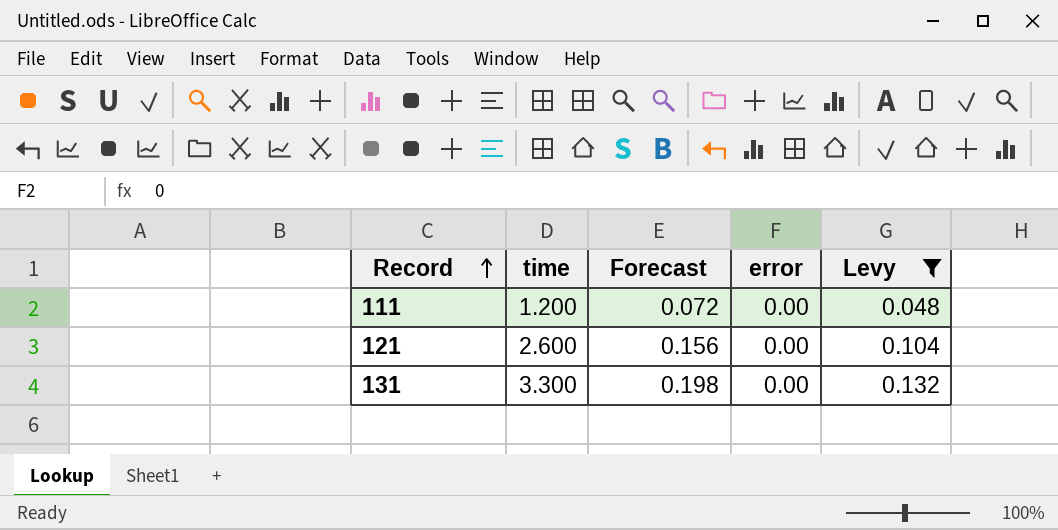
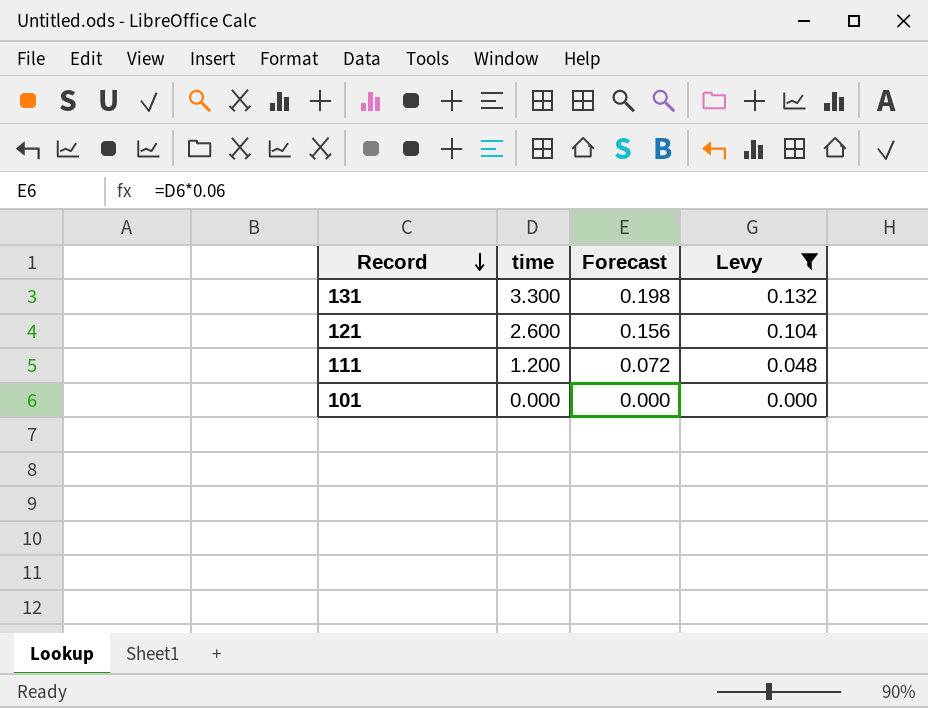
row order: Record ascending -> Record descending
column error | position: 4 -> none
row 101: none -> 0.000 | 0.000 | 0.000

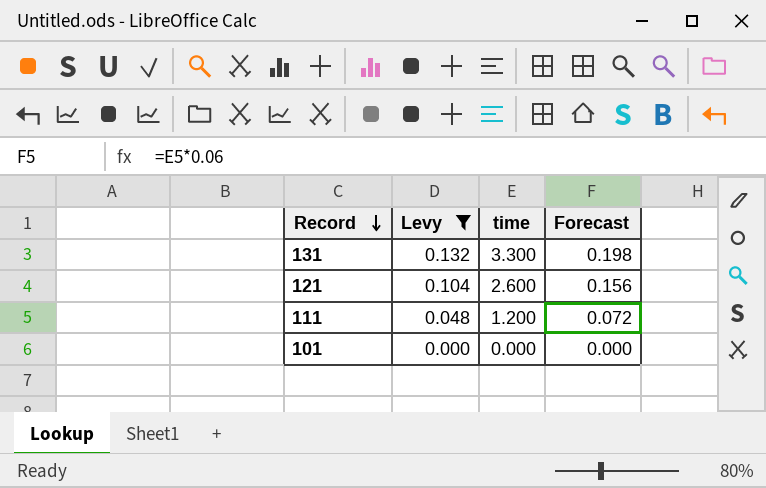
column Levy | position: 4 -> 2

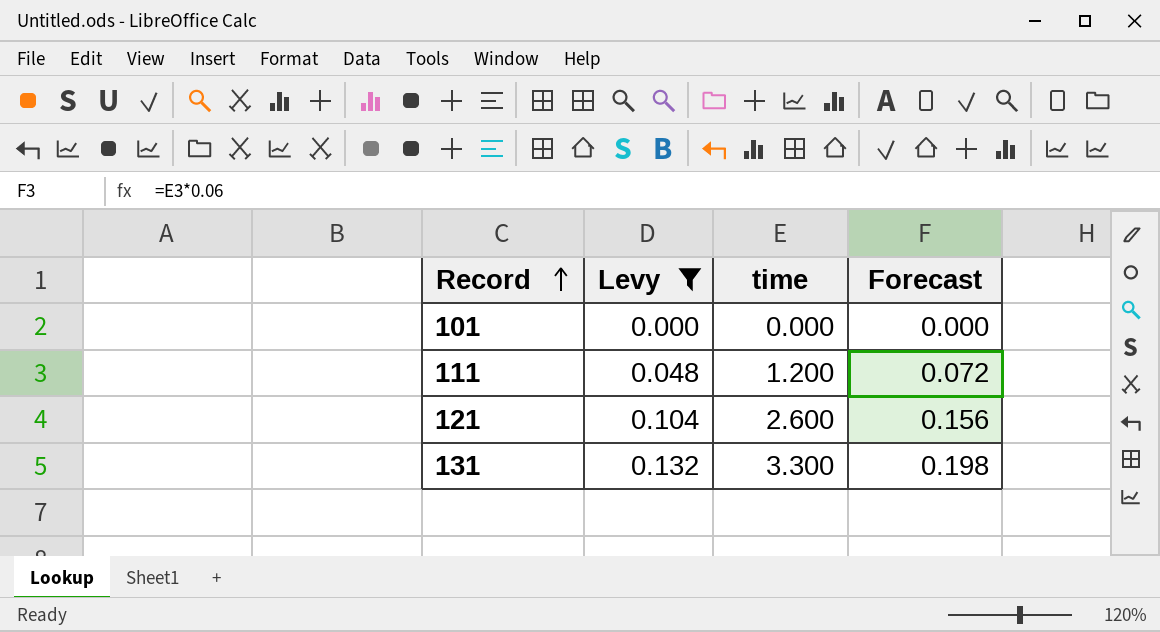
row order: Record descending -> Record ascending

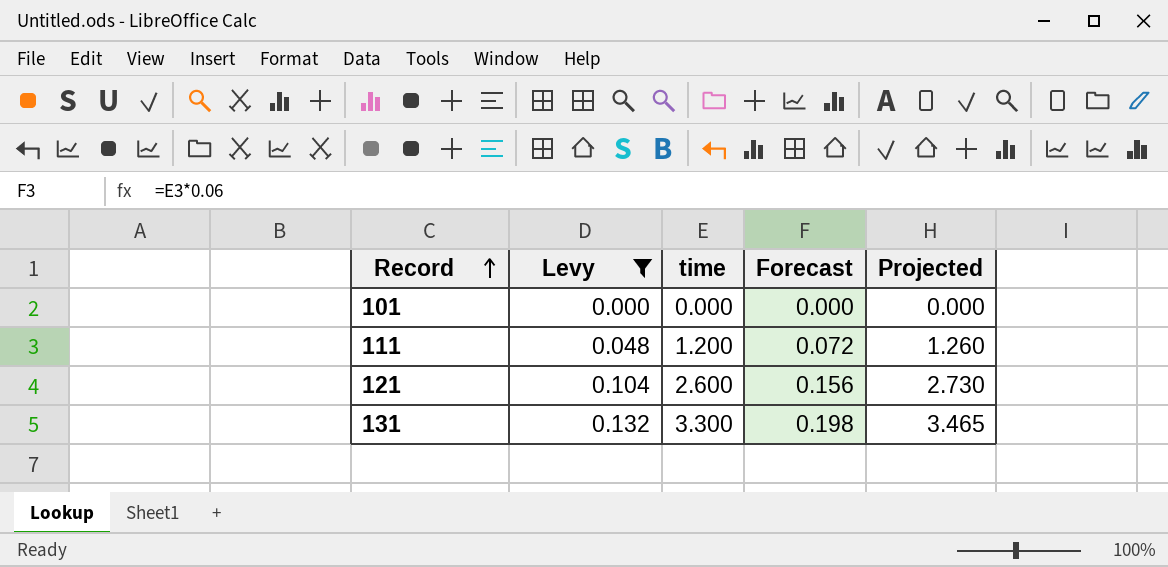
column Projected | formula: none -> [time] * 1.05

